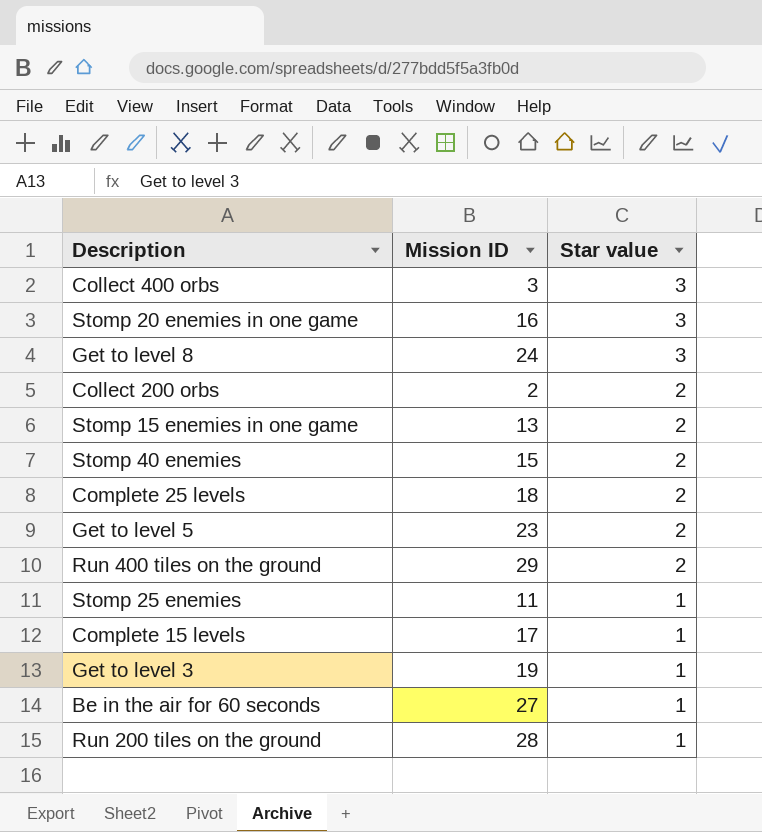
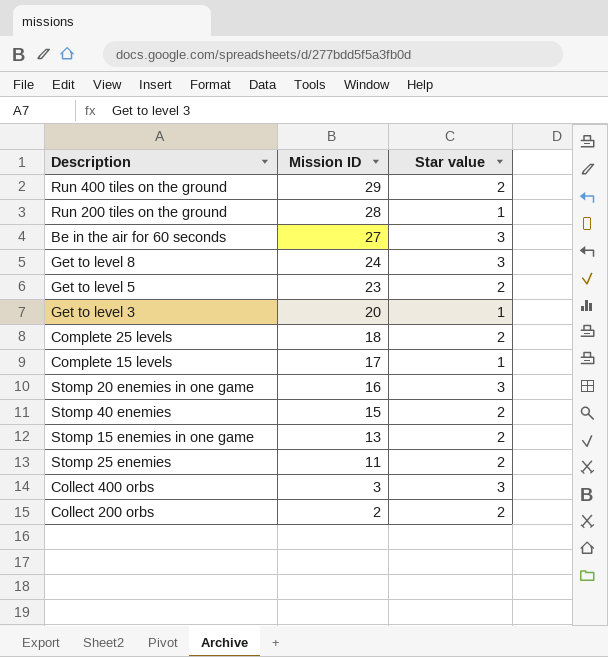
row order: Star value descending -> Mission ID descending
Be in the air for 60 seconds | Star value: 1 -> 3
Get to level 3 | Mission ID: 19 -> 20
Stomp 25 enemies | Star value: 1 -> 2

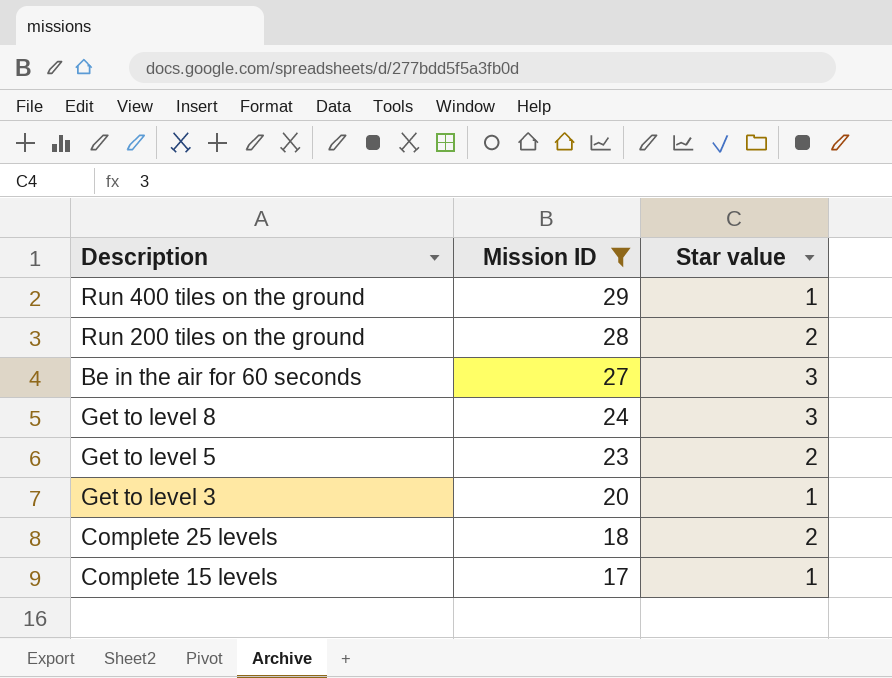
filter: none -> Mission ID >= 17
Run 400 tiles on the ground | Star value: 2 -> 1
Run 200 tiles on the ground | Star value: 1 -> 2

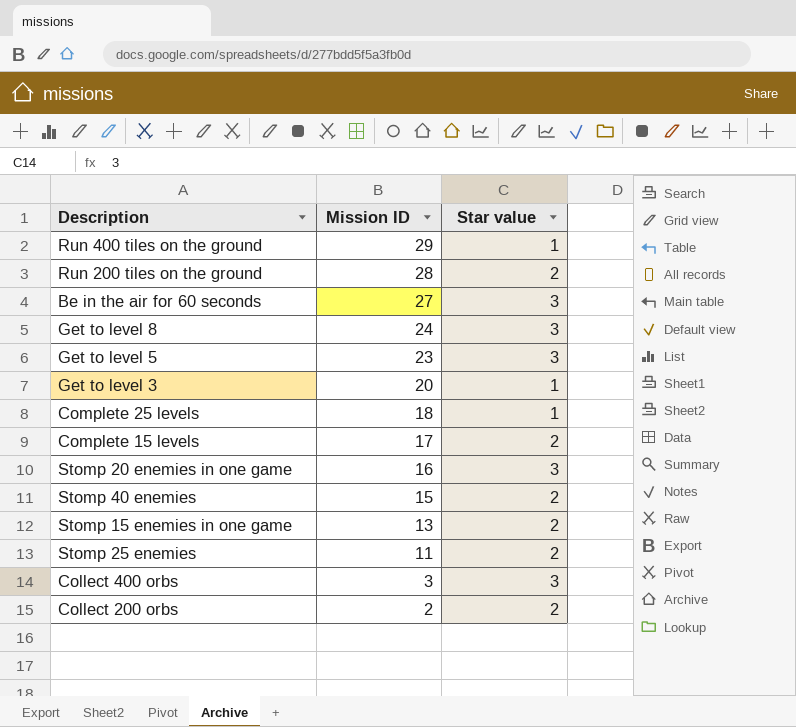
filter: Mission ID >= 17 -> none
Get to level 5 | Star value: 2 -> 3
Complete 25 levels | Star value: 2 -> 1
Complete 15 levels | Star value: 1 -> 2

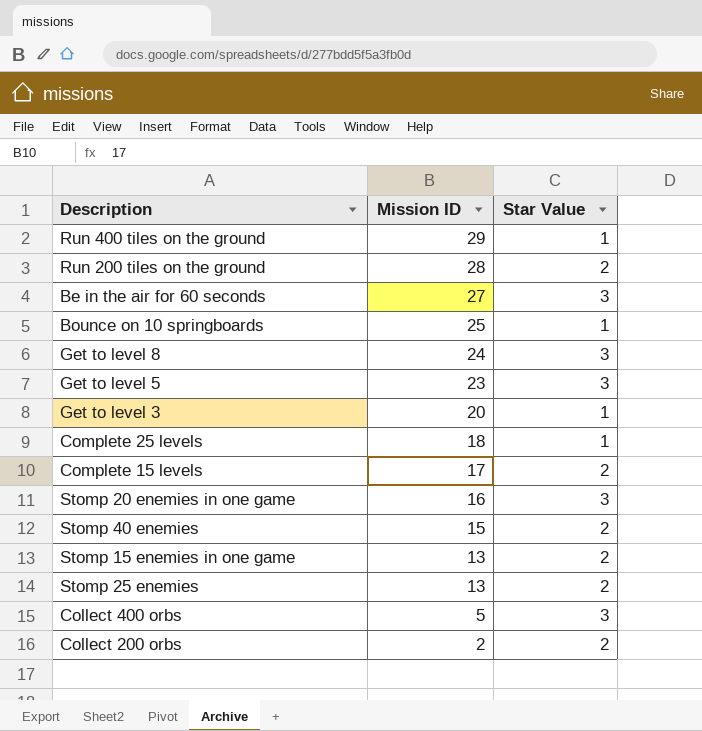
column name: Star value -> Star Value
row Bounce on 10 springboards: none -> 25 | 1
Stomp 25 enemies | Mission ID: 11 -> 13
Collect 400 orbs | Mission ID: 3 -> 5

